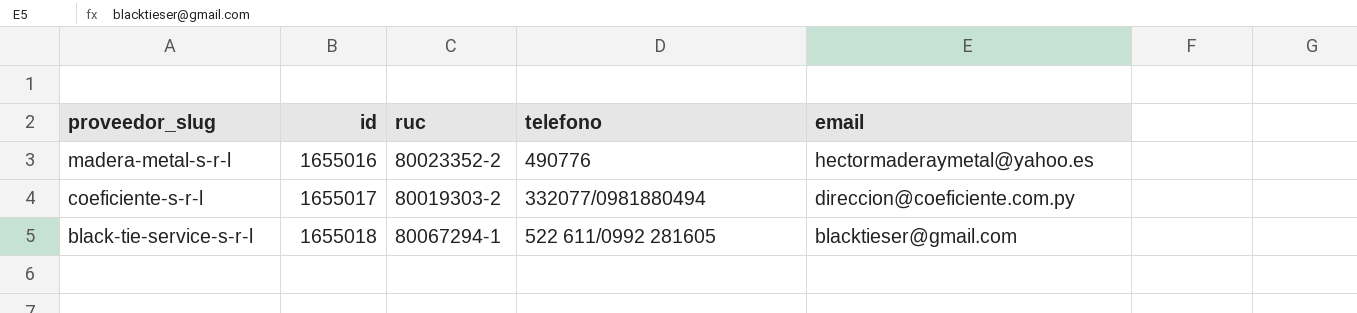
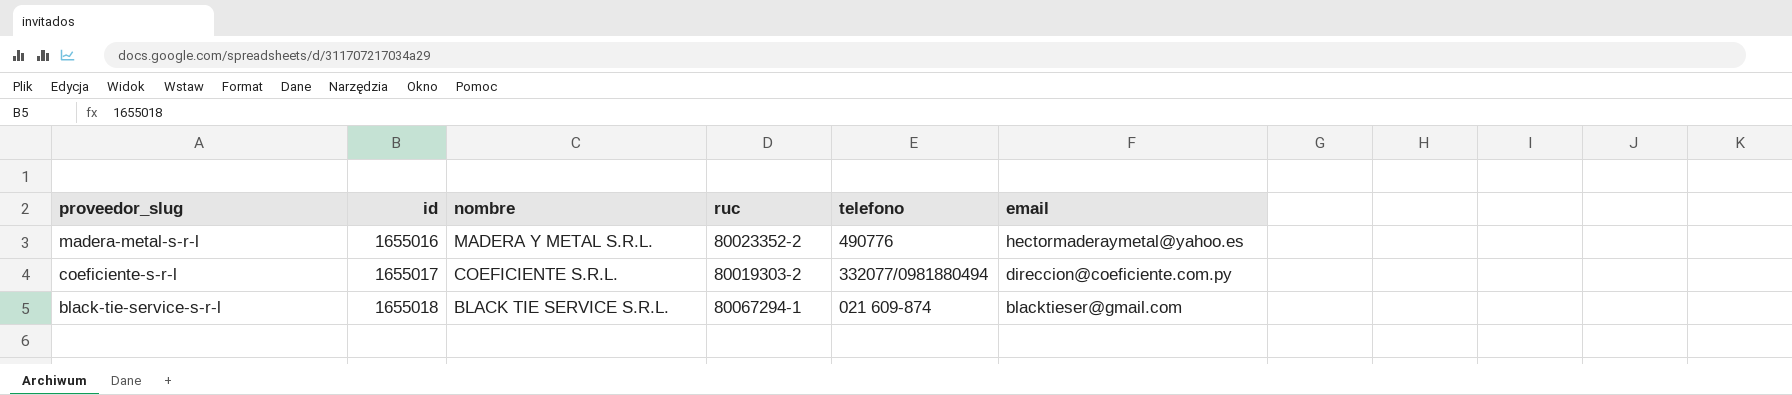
column nombre | position: none -> 3
black-tie-service-s-r-l | telefono: 522 611/0992 281605 -> 021 609-874

